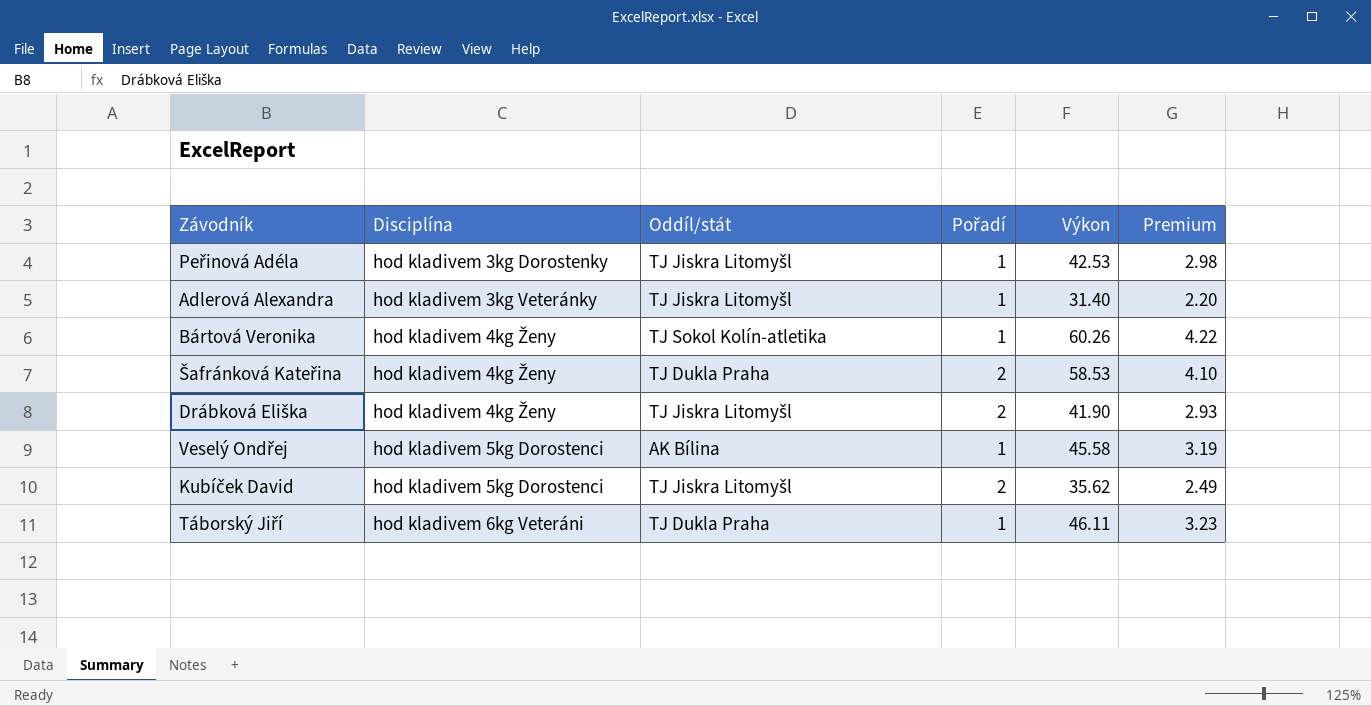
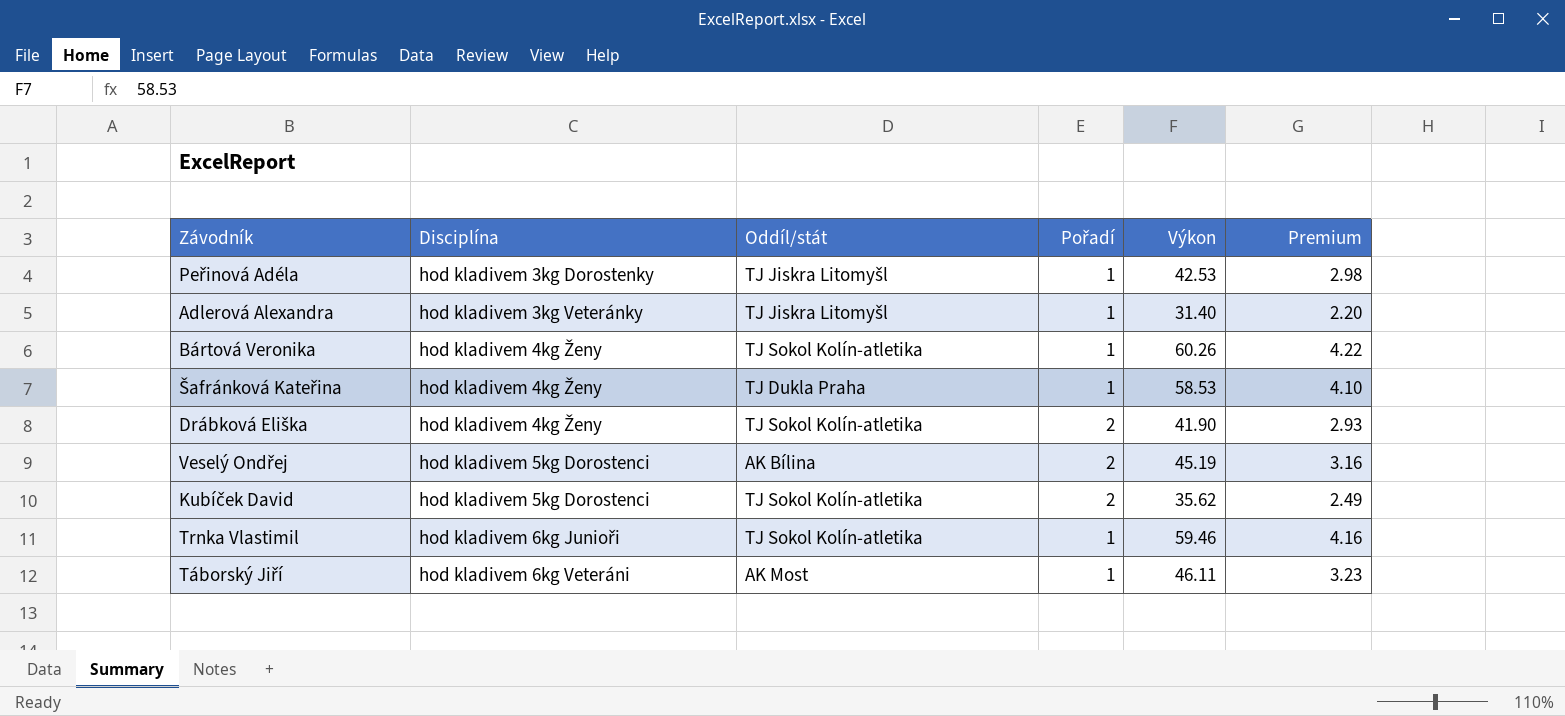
Šafránková Kateřina | Pořadí: 2 -> 1
Drábková Eliška | Oddíl/stát: TJ Jiskra Litomyšl -> TJ Sokol Kolín-atletika
Veselý Ondřej | Pořadí: 1 -> 2
Veselý Ondřej | Výkon: 45.58 -> 45.19
Veselý Ondřej | Premium: 3.19 -> 3.16
Kubíček David | Oddíl/stát: TJ Jiskra Litomyšl -> TJ Sokol Kolín-atletika
row Trnka Vlastimil: none -> hod kladivem 6kg Junioři | TJ Sokol Kolín-atletika | 1 | 59.46 | 4.16
Táborský Jiří | Oddíl/stát: TJ Dukla Praha -> AK Most

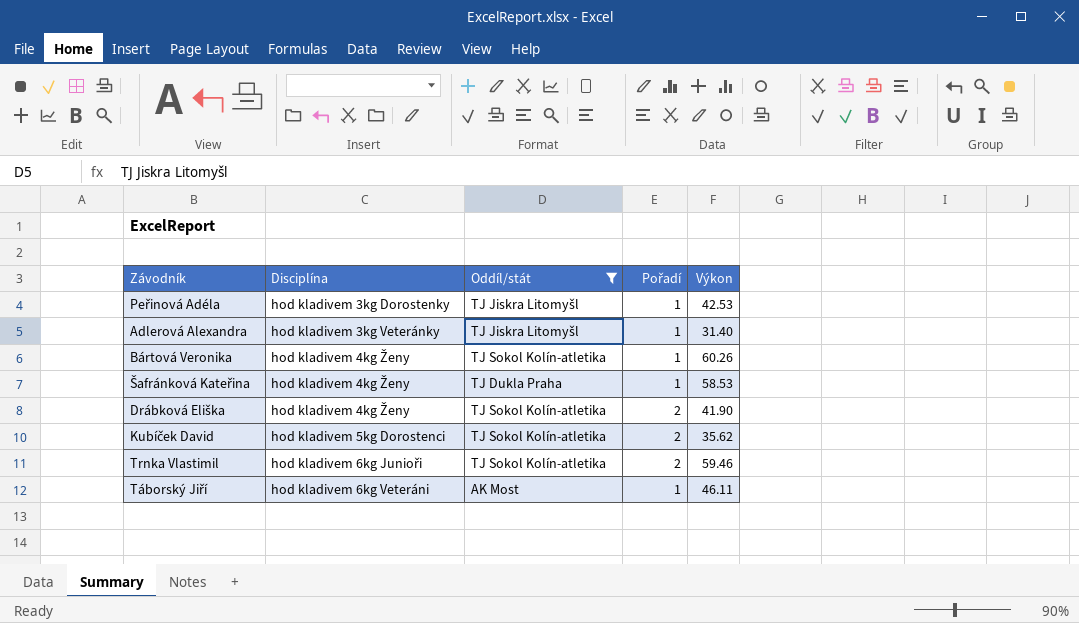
filter: none -> Oddíl/stát != AK Bílina
column Premium | formula: [Výkon] * 0.07 -> none
Trnka Vlastimil | Pořadí: 1 -> 2

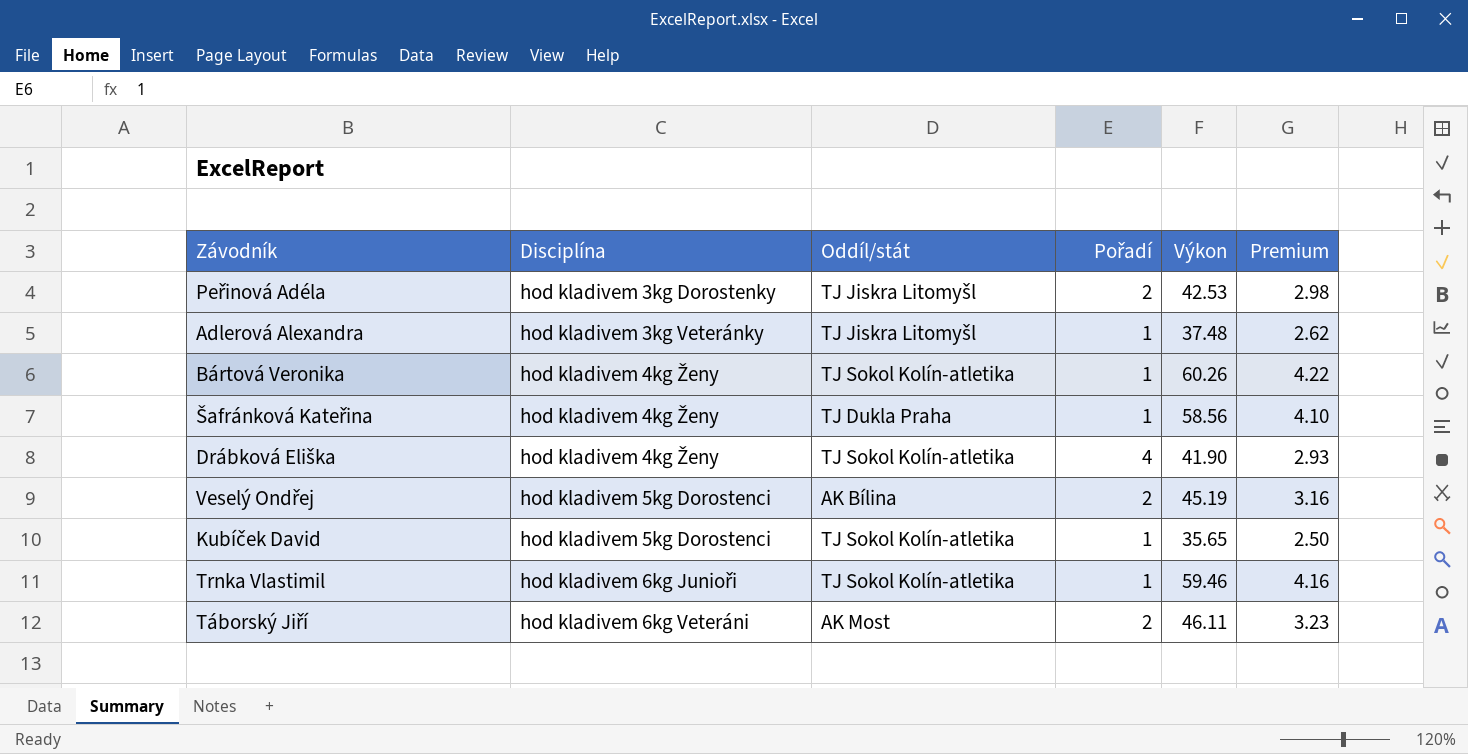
filter: Oddíl/stát != AK Bílina -> none
column Premium | formula: none -> [Výkon] * 0.07
Peřinová Adéla | Pořadí: 1 -> 2
Adlerová Alexandra | Výkon: 31.40 -> 37.48
Šafránková Kateřina | Výkon: 58.53 -> 58.56
Drábková Eliška | Pořadí: 2 -> 4
Kubíček David | Pořadí: 2 -> 1
Kubíček David | Výkon: 35.62 -> 35.65
Trnka Vlastimil | Pořadí: 2 -> 1
Táborský Jiří | Pořadí: 1 -> 2

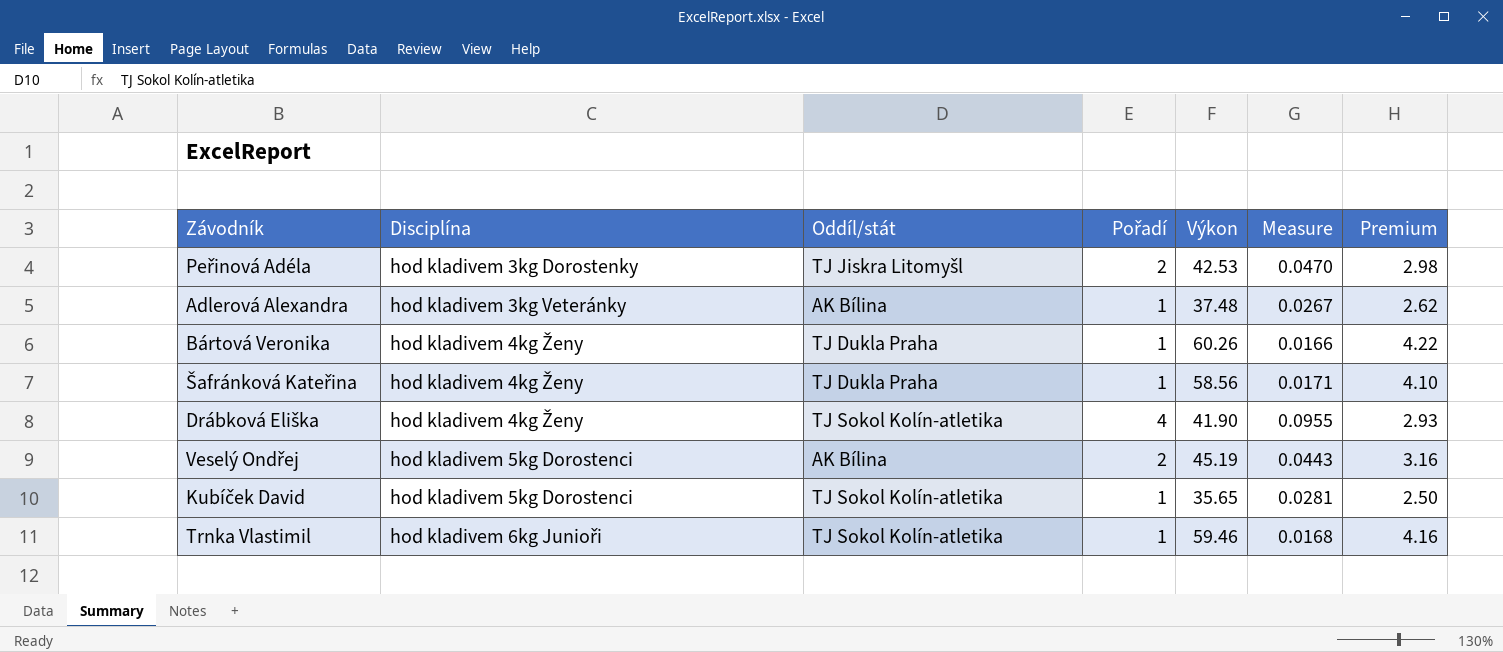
column Measure | formula: none -> [Pořadí] / [Výkon]
row Táborský Jiří: hod kladivem 6kg Veteráni | AK Most | 2 | 46.11 | 3.23 -> none
Adlerová Alexandra | Oddíl/stát: TJ Jiskra Litomyšl -> AK Bílina
Bártová Veronika | Oddíl/stát: TJ Sokol Kolín-atletika -> TJ Dukla Praha

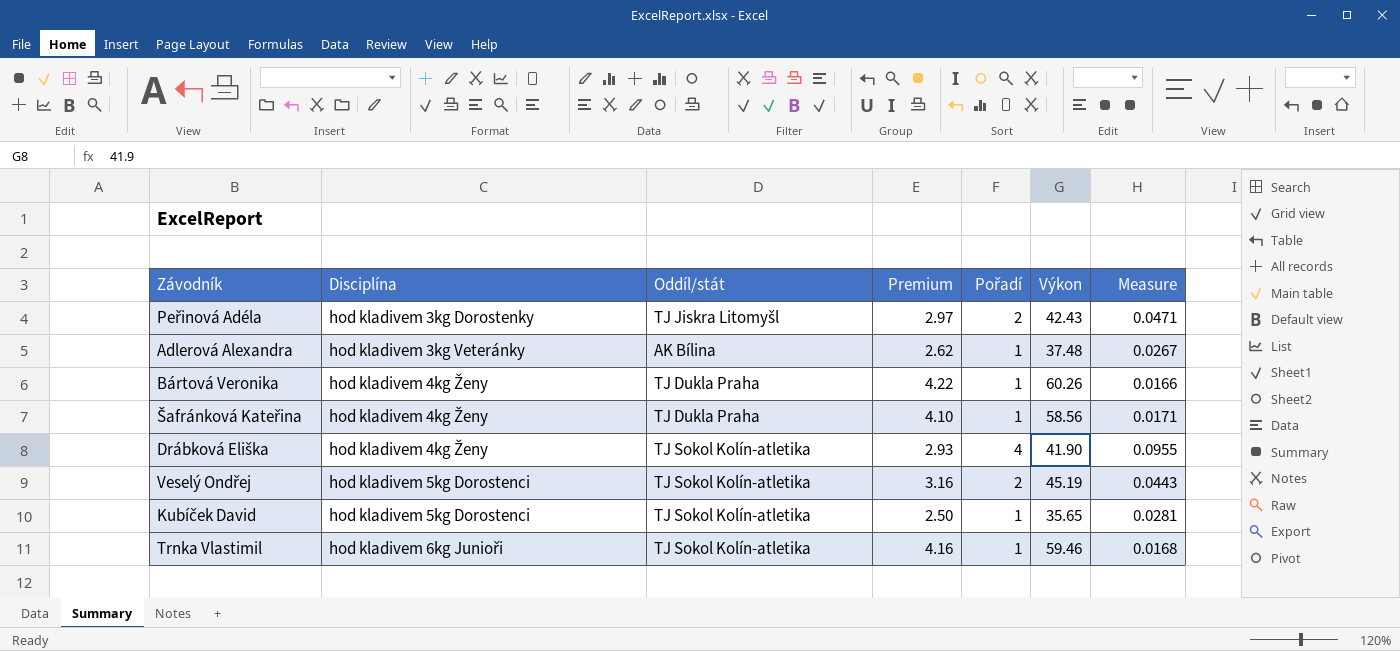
column Premium | position: 7 -> 4
Peřinová Adéla | Premium: 2.98 -> 2.97
Peřinová Adéla | Výkon: 42.53 -> 42.43
Peřinová Adéla | Measure: 0.0470 -> 0.0471
Veselý Ondřej | Oddíl/stát: AK Bílina -> TJ Sokol Kolín-atletika

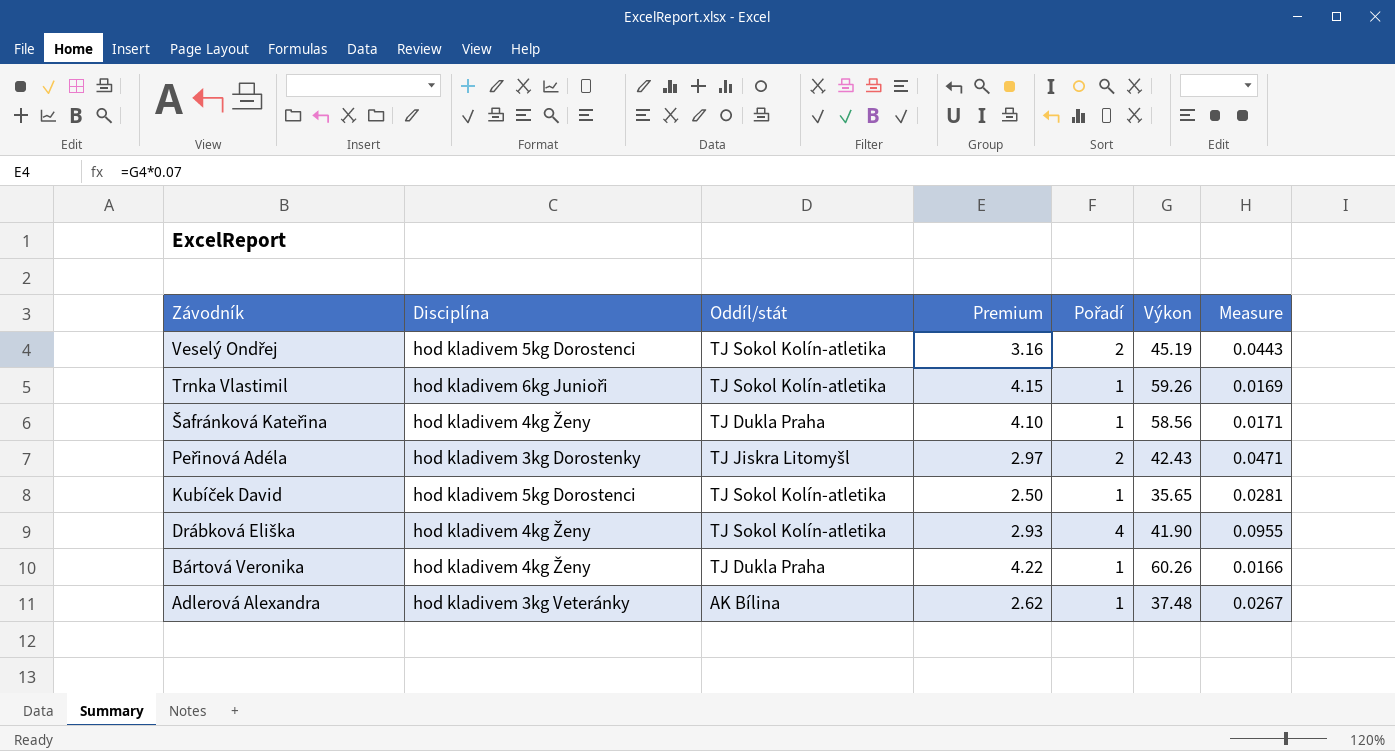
row order: Disciplína ascending -> Závodník descending
Trnka Vlastimil | Premium: 4.16 -> 4.15
Trnka Vlastimil | Výkon: 59.46 -> 59.26
Trnka Vlastimil | Measure: 0.0168 -> 0.0169

